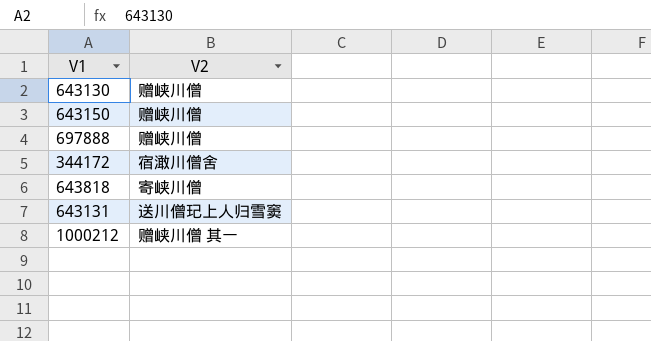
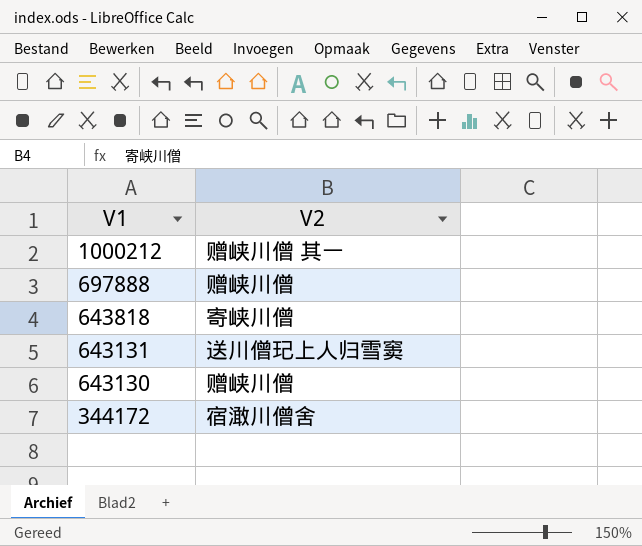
row order: none -> V1 descending
row 643150: 赠峡川僧 -> none

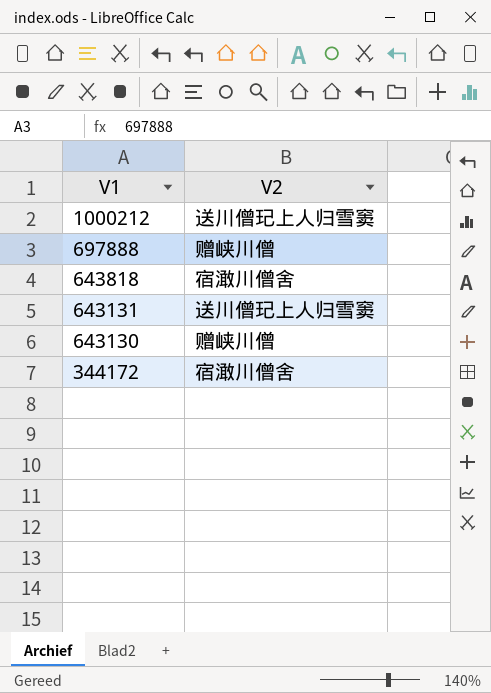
1000212 | V2: 赠峡川僧 其一 -> 送川僧玘上人归雪窦
643818 | V2: 寄峡川僧 -> 宿澉川僧舍

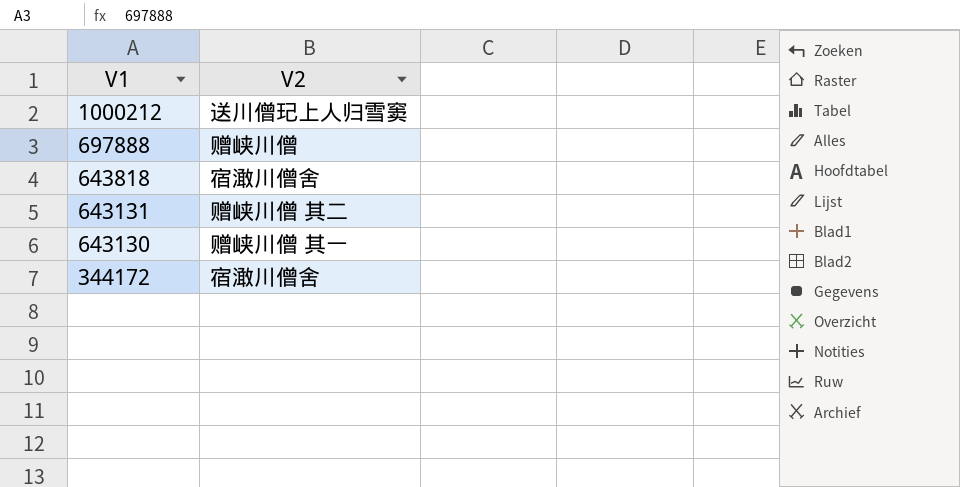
643131 | V2: 送川僧玘上人归雪窦 -> 赠峡川僧 其二
643130 | V2: 赠峡川僧 -> 赠峡川僧 其一

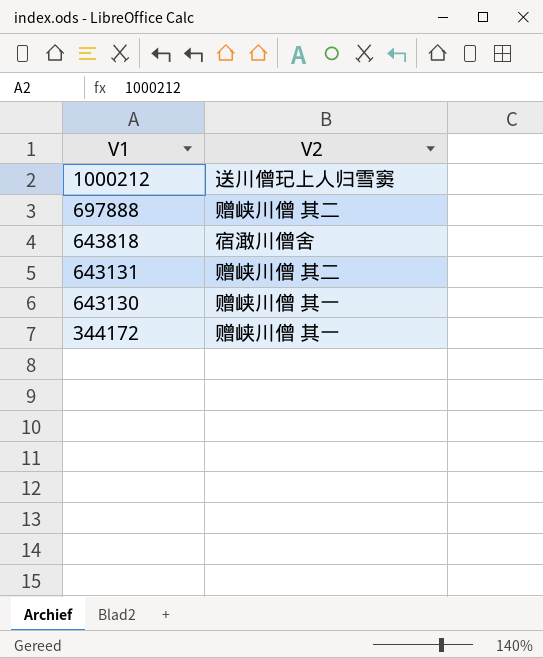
697888 | V2: 赠峡川僧 -> 赠峡川僧 其二
344172 | V2: 宿澉川僧舍 -> 赠峡川僧 其一

